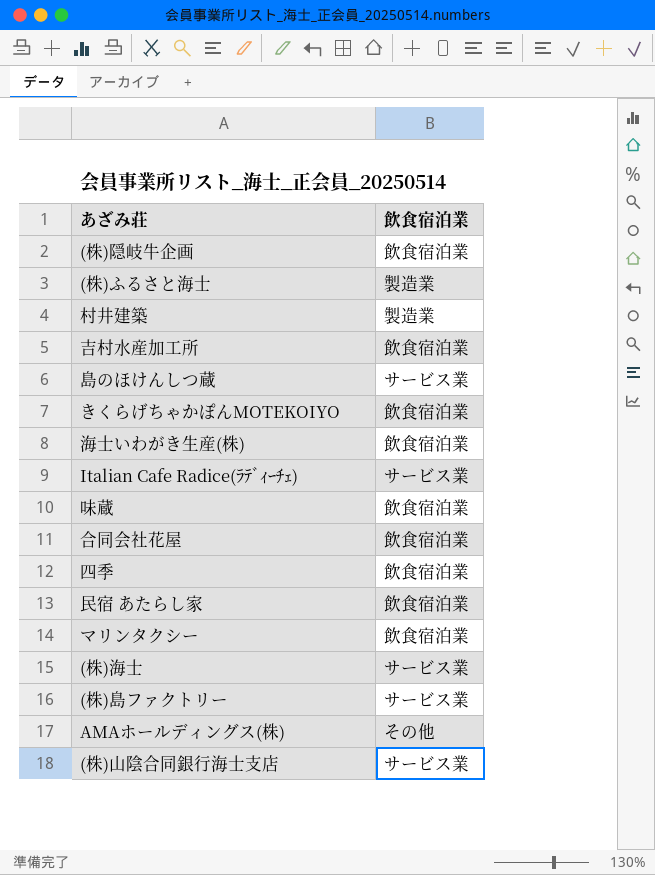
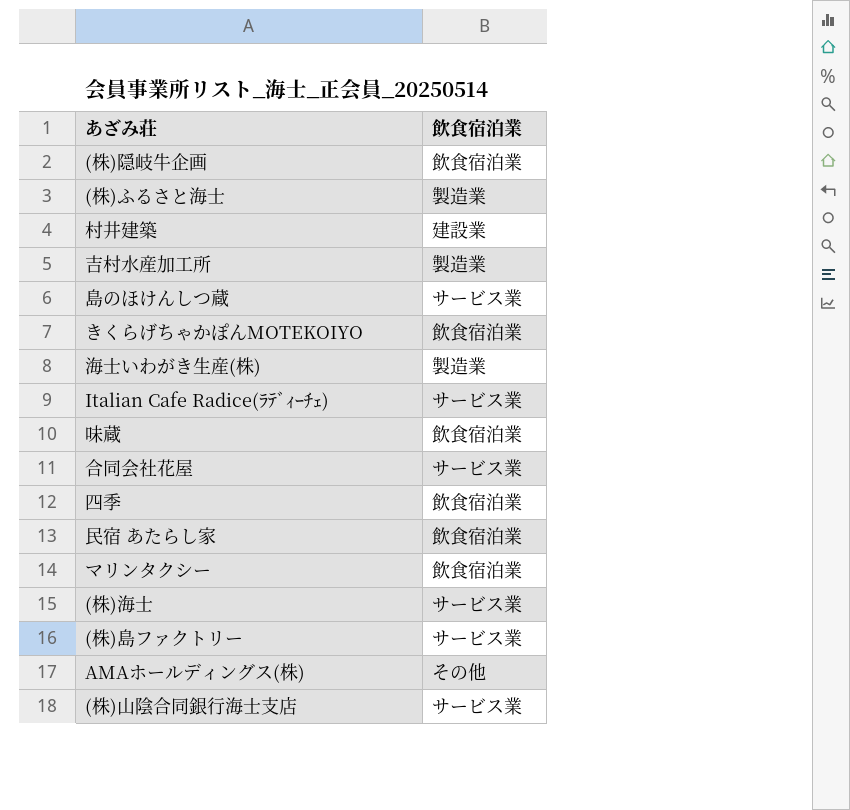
村井建築 | 飲食宿泊業: 製造業 -> 建設業
吉村水産加工所 | 飲食宿泊業: 飲食宿泊業 -> 製造業
海士いわがき生産(株) | 飲食宿泊業: 飲食宿泊業 -> 製造業
合同会社花屋 | 飲食宿泊業: 飲食宿泊業 -> サービス業

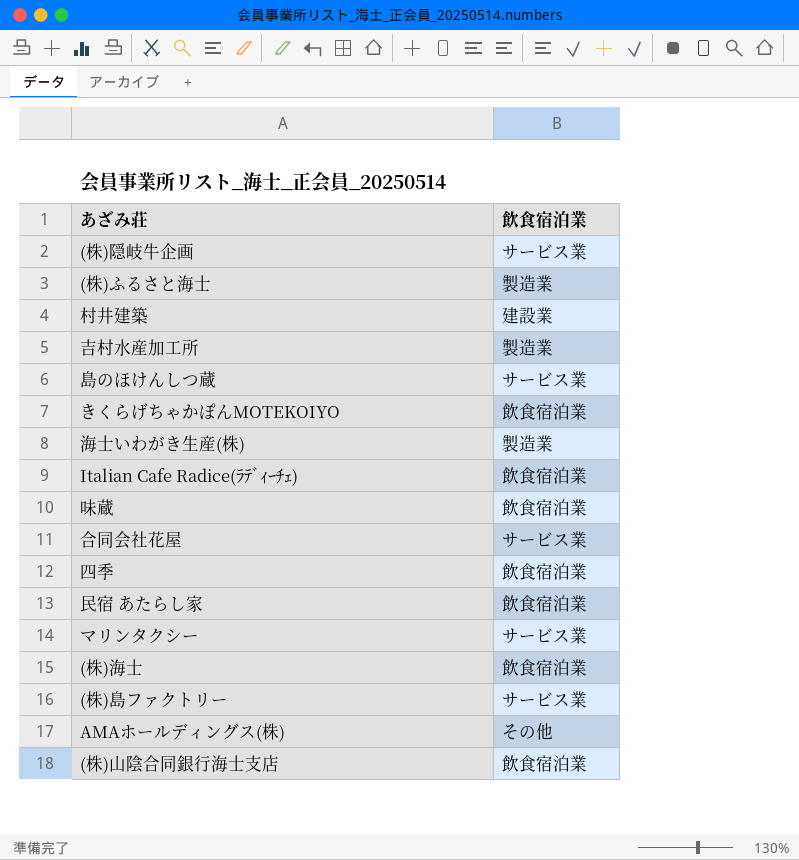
(株)隠岐牛企画 | 飲食宿泊業: 飲食宿泊業 -> サービス業
Italian Cafe Radice(ﾗﾃﾞｨｰﾁｪ) | 飲食宿泊業: サービス業 -> 飲食宿泊業
マリンタクシー | 飲食宿泊業: 飲食宿泊業 -> サービス業
(株)海士 | 飲食宿泊業: サービス業 -> 飲食宿泊業
(株)山陰合同銀行海士支店 | 飲食宿泊業: サービス業 -> 飲食宿泊業

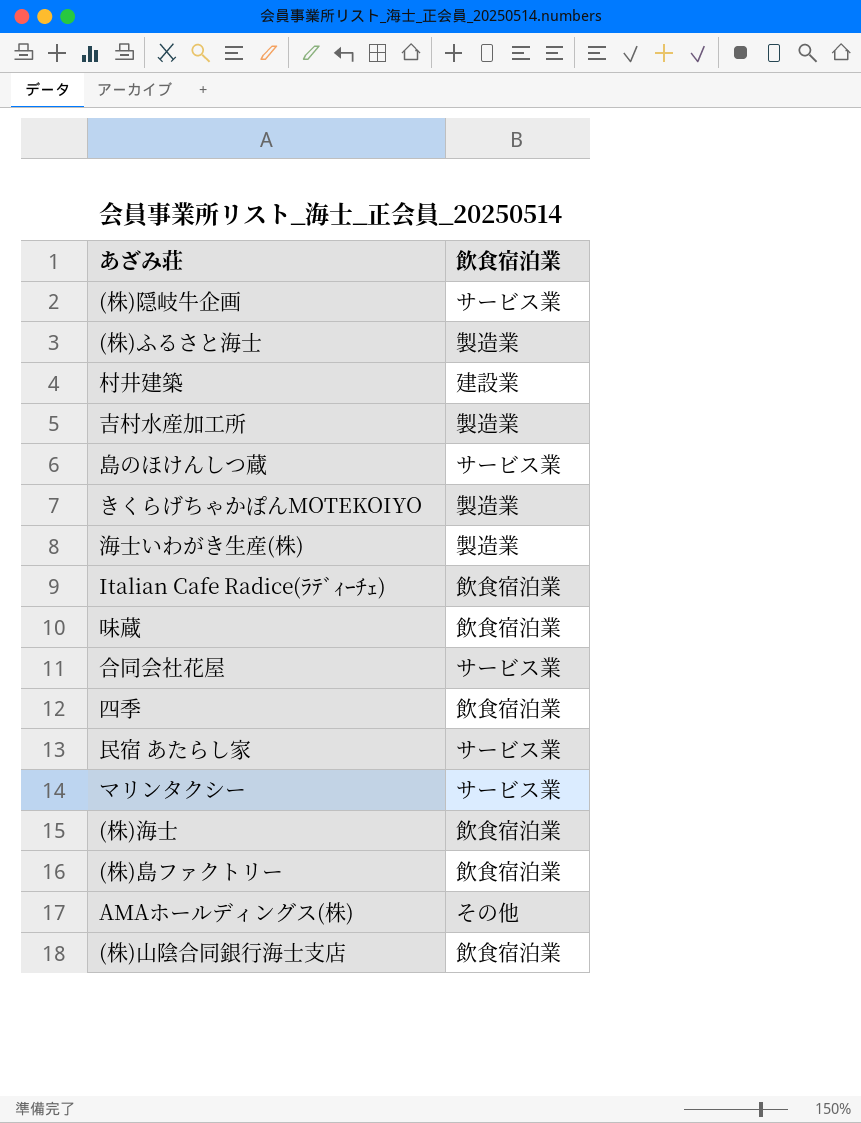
きくらげちゃかぽんMOTEKOIYO | 飲食宿泊業: 飲食宿泊業 -> 製造業
民宿 あたらし家 | 飲食宿泊業: 飲食宿泊業 -> サービス業
(株)島ファクトリー | 飲食宿泊業: サービス業 -> 飲食宿泊業

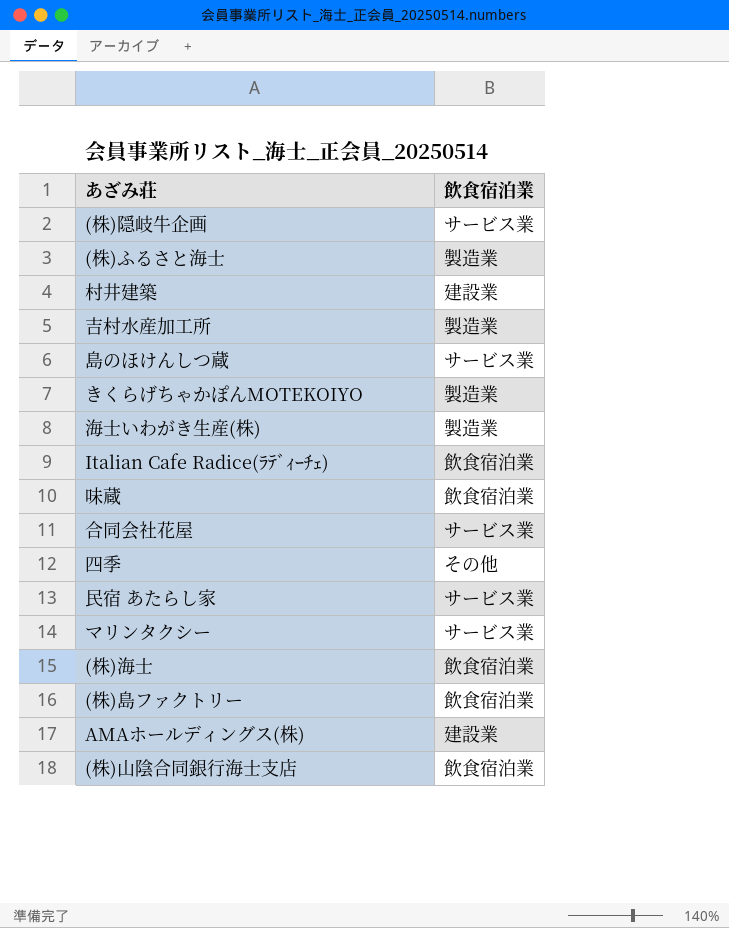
四季 | 飲食宿泊業: 飲食宿泊業 -> その他
AMAホールディングス(株) | 飲食宿泊業: その他 -> 建設業

